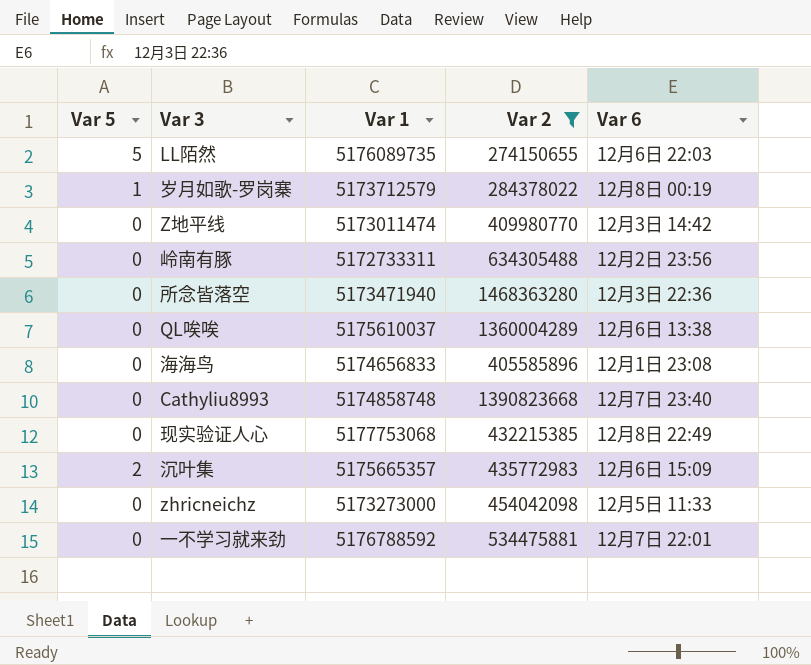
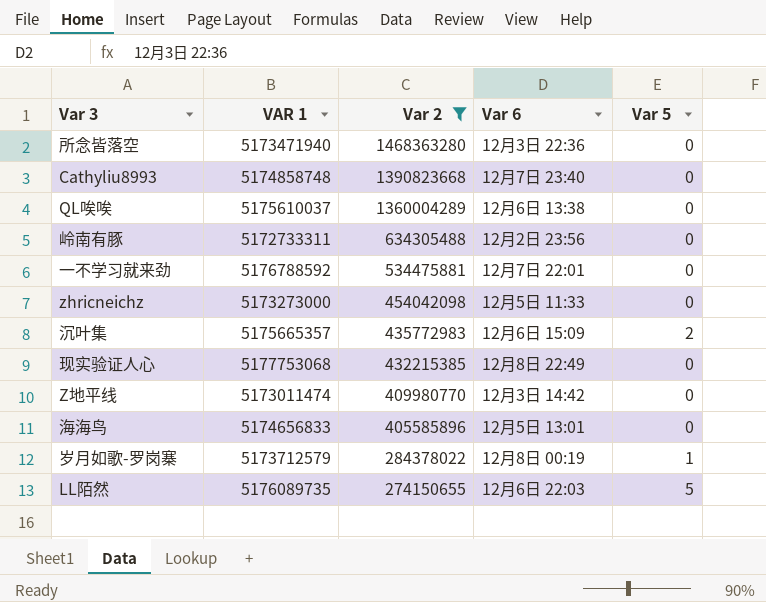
row order: none -> Var 2 descending
column name: Var 1 -> VAR 1
column Var 5 | position: 1 -> 5
海海鸟 | Var 6: 12月1日 23:08 -> 12月5日 13:01

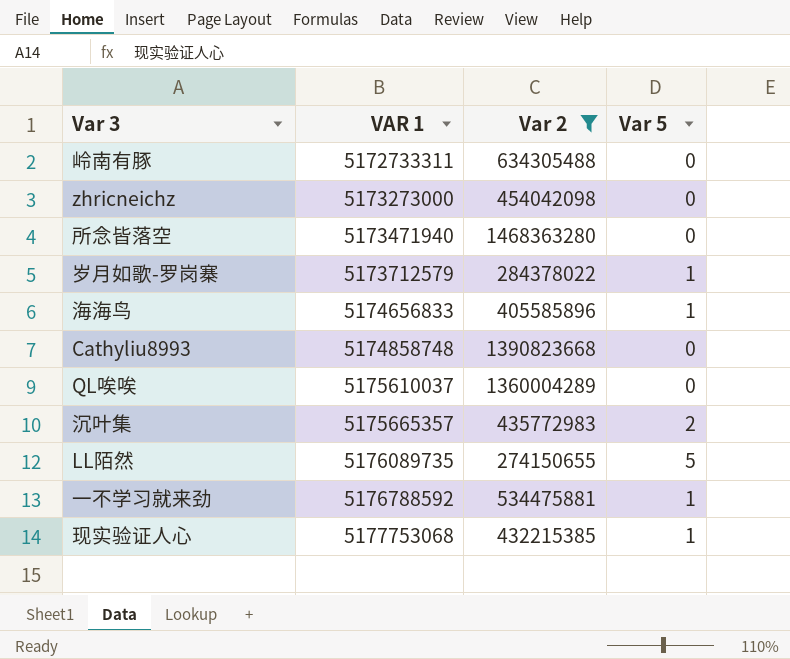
row order: Var 2 descending -> VAR 1 ascending
column Var 6 | position: 4 -> none
row Z地平线: 5173011474 | 409980770 | 12月3日 14:42 | 0 -> none
海海鸟 | Var 5: 0 -> 1
一不学习就来劲 | Var 5: 0 -> 1
现实验证人心 | Var 5: 0 -> 1

